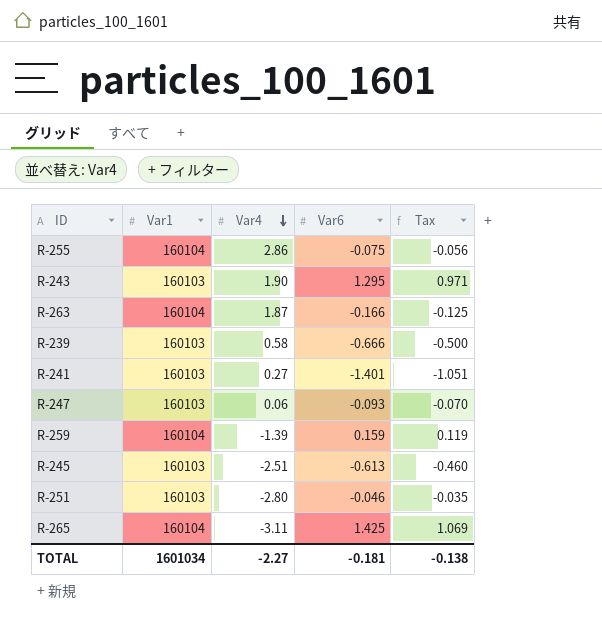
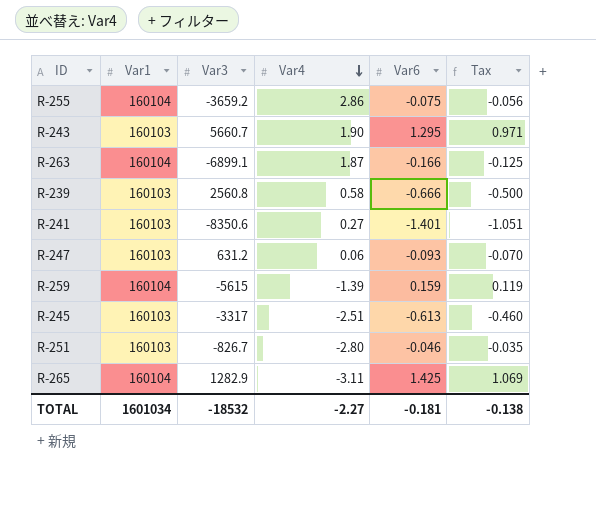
column Var3 | position: none -> 3

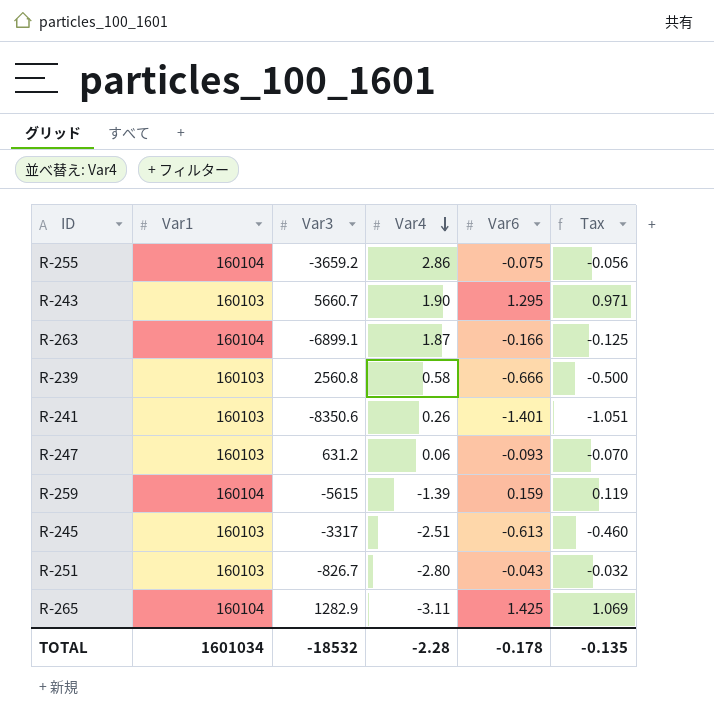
R-241 | Var4: 0.27 -> 0.26
R-251 | Var6: -0.046 -> -0.043
R-251 | Tax: -0.035 -> -0.032
TOTAL | Var4: -2.27 -> -2.28
TOTAL | Var6: -0.181 -> -0.178
TOTAL | Tax: -0.138 -> -0.135

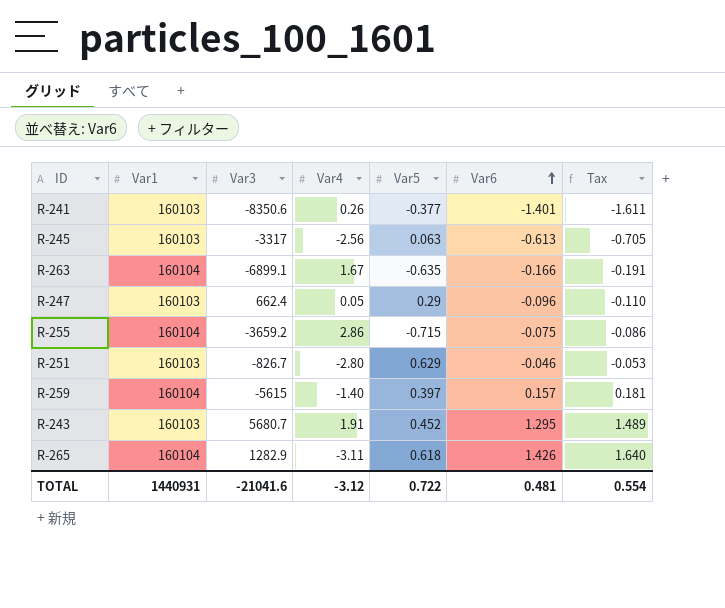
row order: Var4 descending -> Var6 ascending
column Var5 | position: none -> 5
column Tax | formula: [Var6] * 0.75 -> [Var6] * 1.15
row R-239: 160103 | 2560.8 | 0.58 | -0.666 | -0.500 -> none
R-245 | Var4: -2.51 -> -2.56
R-263 | Var4: 1.87 -> 1.67
R-247 | Var3: 631.2 -> 662.4
R-247 | Var4: 0.06 -> 0.05
R-247 | Var6: -0.093 -> -0.096
R-251 | Var6: -0.043 -> -0.046
R-259 | Var4: -1.39 -> -1.40
R-259 | Var6: 0.159 -> 0.157
R-243 | Var3: 5660.7 -> 5680.7
R-243 | Var4: 1.90 -> 1.91
R-265 | Var6: 1.425 -> 1.426
TOTAL | Var1: 1601034 -> 1440931
TOTAL | Var3: -18532 -> -21041.6
TOTAL | Var4: -2.28 -> -3.12
TOTAL | Var6: -0.178 -> 0.481
TOTAL | Tax: -0.135 -> 0.554

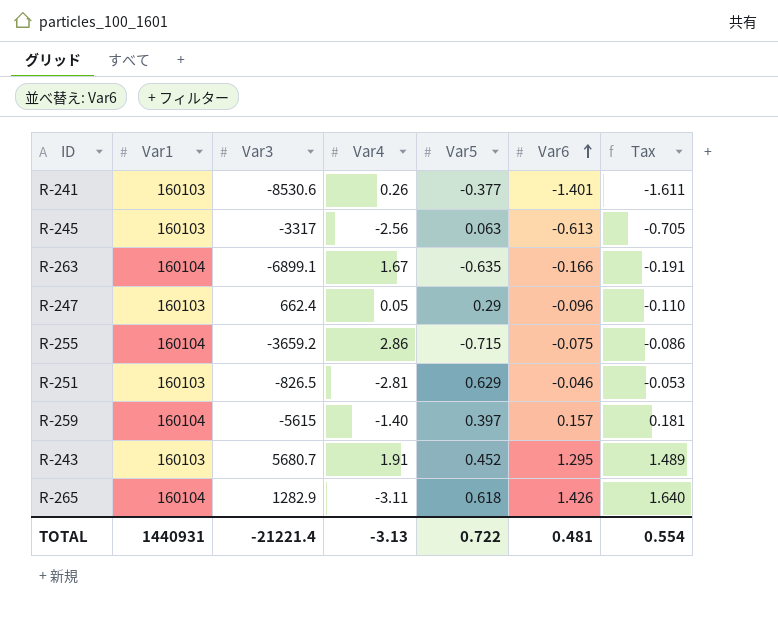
R-241 | Var3: -8350.6 -> -8530.6
R-251 | Var3: -826.7 -> -826.5
R-251 | Var4: -2.80 -> -2.81
TOTAL | Var3: -21041.6 -> -21221.4
TOTAL | Var4: -3.12 -> -3.13

